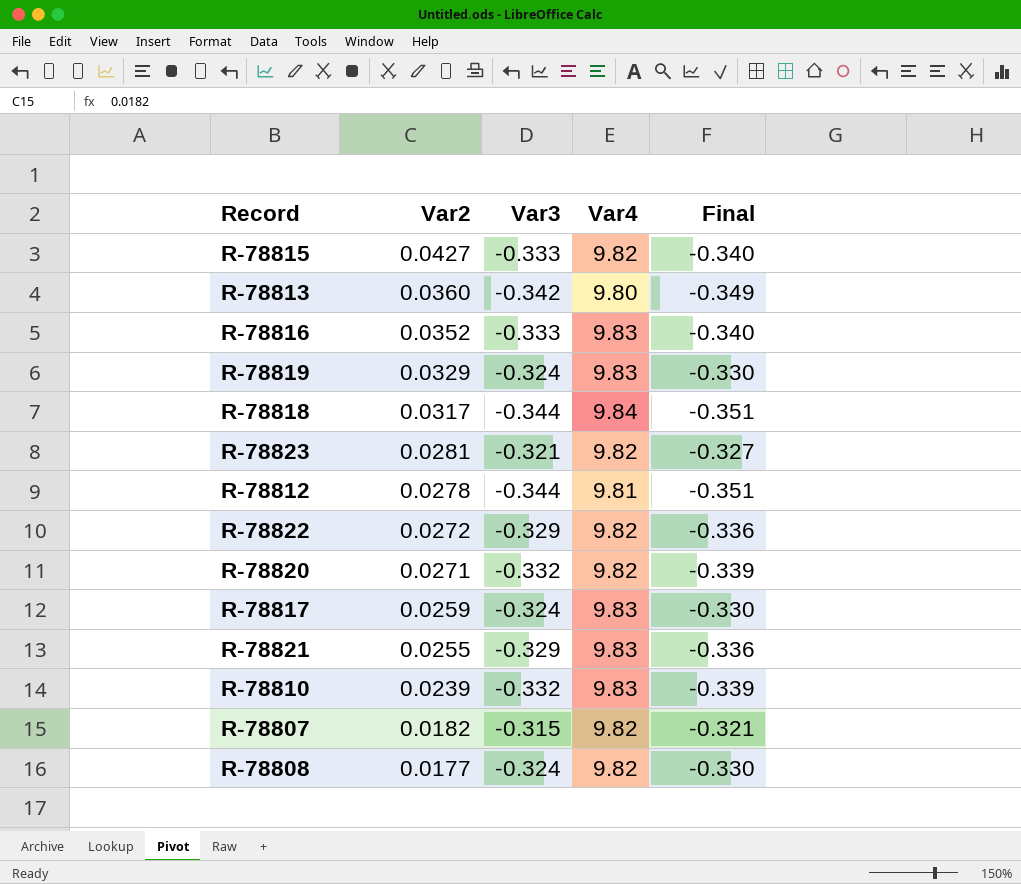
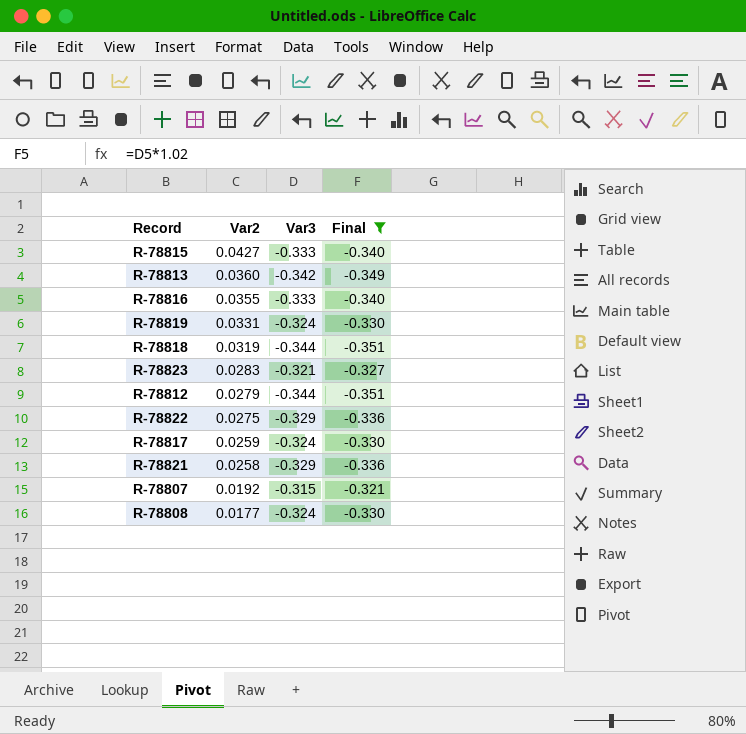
filter: none -> Final != -0.339
column Var4 | position: 4 -> none
R-78816 | Var2: 0.0352 -> 0.0355
R-78819 | Var2: 0.0329 -> 0.0331
R-78818 | Var2: 0.0317 -> 0.0319
R-78823 | Var2: 0.0281 -> 0.0283
R-78812 | Var2: 0.0278 -> 0.0279
R-78822 | Var2: 0.0272 -> 0.0275
R-78821 | Var2: 0.0255 -> 0.0258
R-78807 | Var2: 0.0182 -> 0.0192

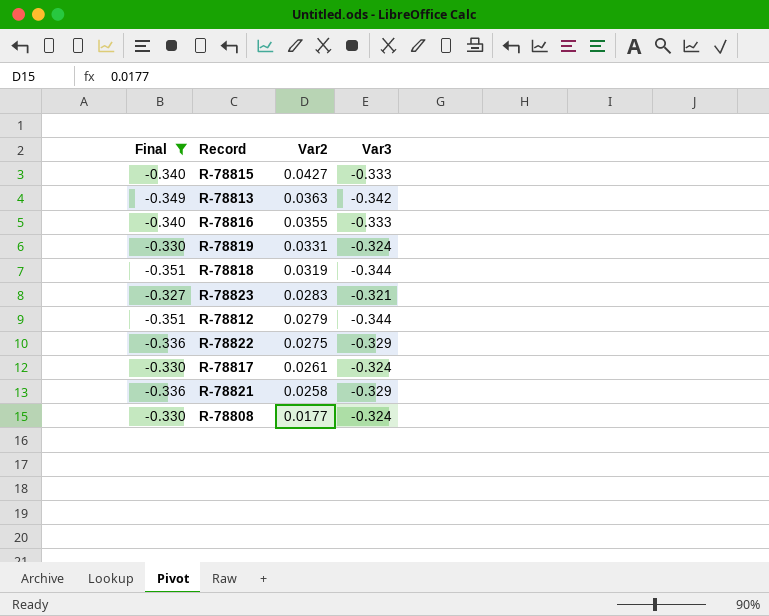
column Final | position: 4 -> 1
row R-78807: 0.0192 | -0.315 | -0.321 -> none
R-78813 | Var2: 0.0360 -> 0.0363
R-78817 | Var2: 0.0259 -> 0.0261

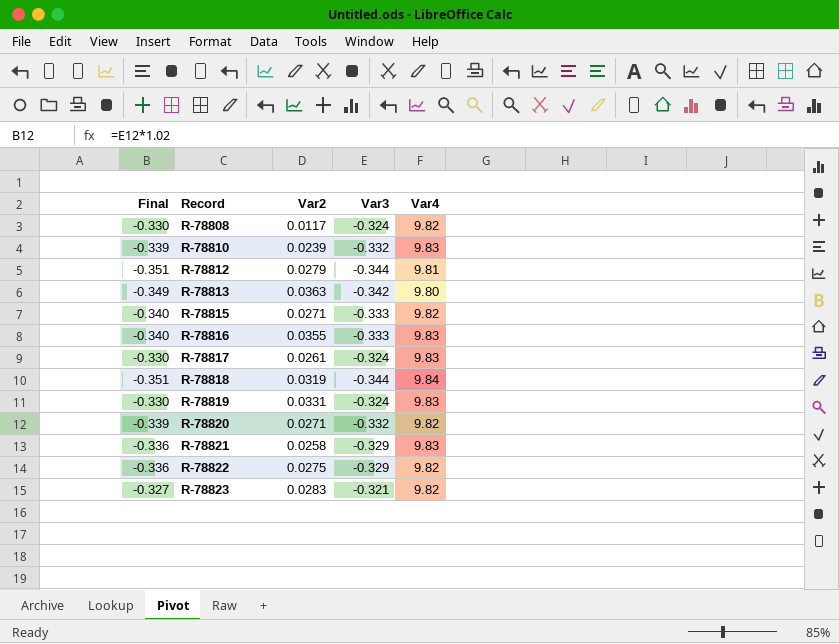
filter: Final != -0.339 -> none
row order: Var2 descending -> Record ascending
column Var4 | position: none -> 5
R-78808 | Var2: 0.0177 -> 0.0117
R-78815 | Var2: 0.0427 -> 0.0271

